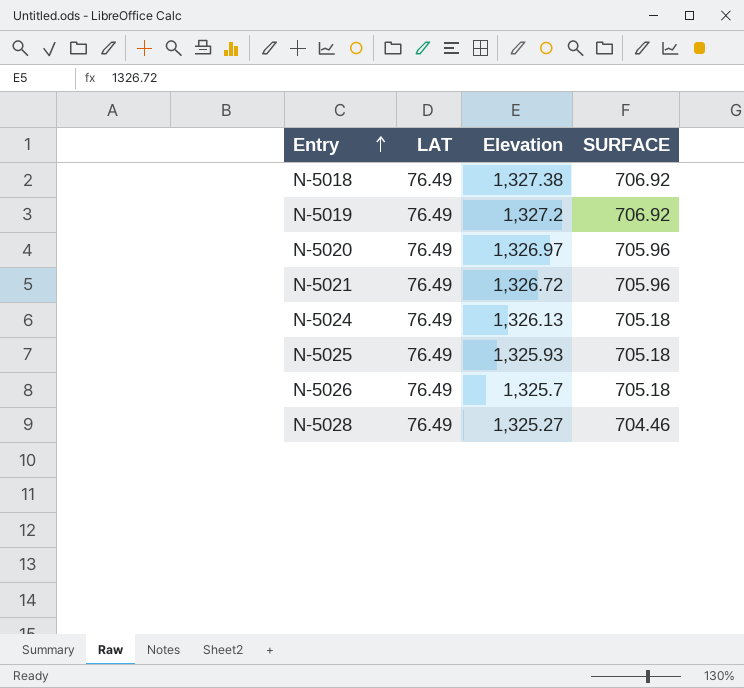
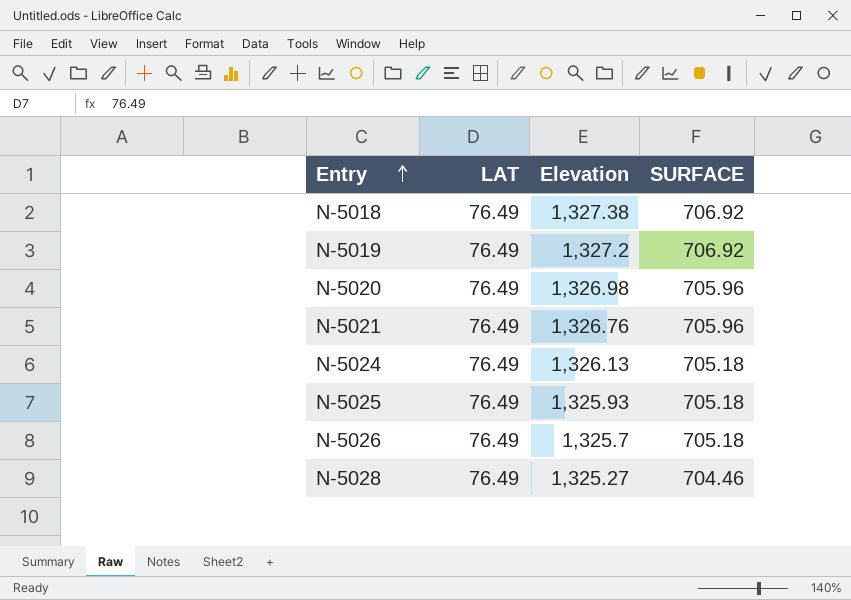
N-5020 | Elevation: 1,326.97 -> 1,326.98
N-5021 | Elevation: 1,326.72 -> 1,326.76

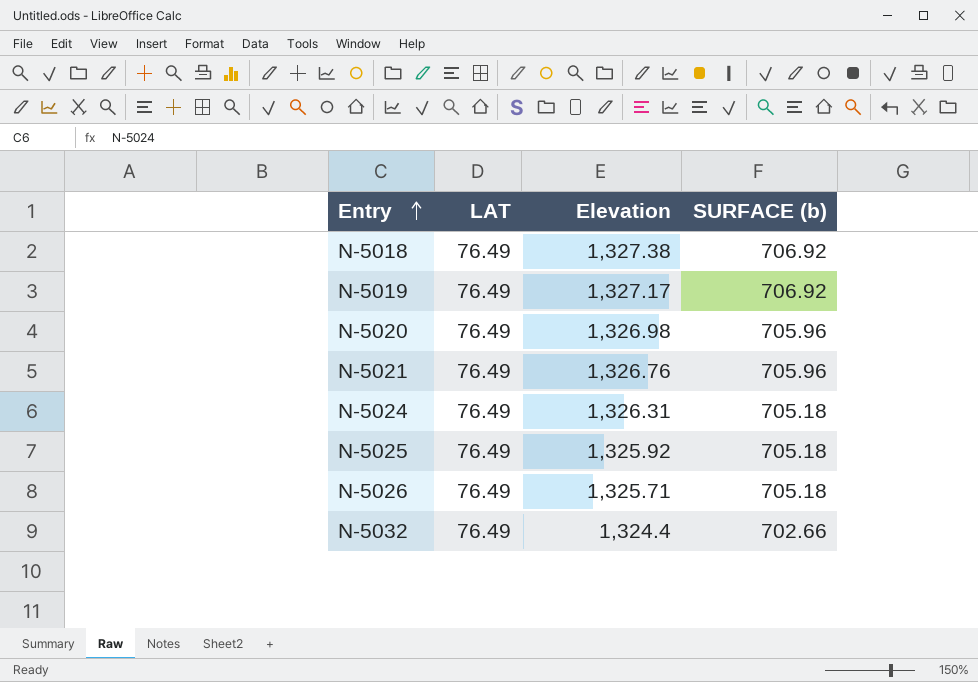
column name: SURFACE -> SURFACE (b)
row N-5028: 76.49 | 1,325.27 | 704.46 -> none
N-5019 | Elevation: 1,327.2 -> 1,327.17
N-5024 | Elevation: 1,326.13 -> 1,326.31
N-5025 | Elevation: 1,325.93 -> 1,325.92
N-5026 | Elevation: 1,325.7 -> 1,325.71
row N-5032: none -> 76.49 | 1,324.4 | 702.66

